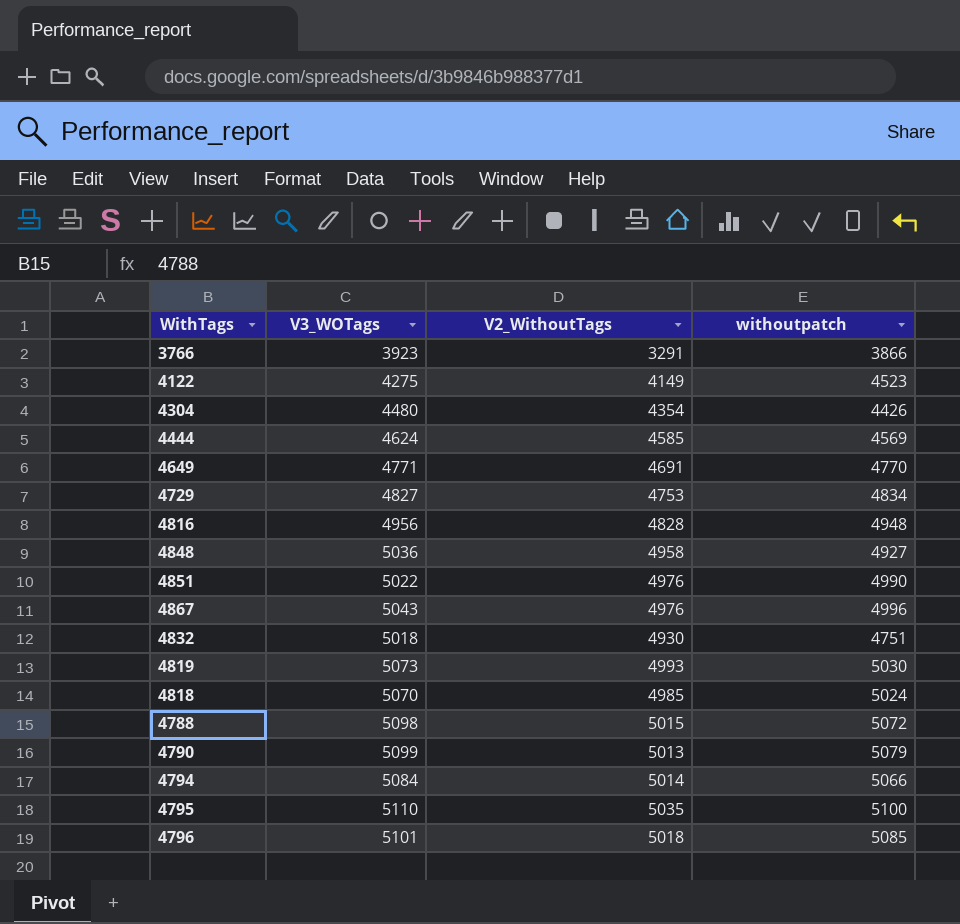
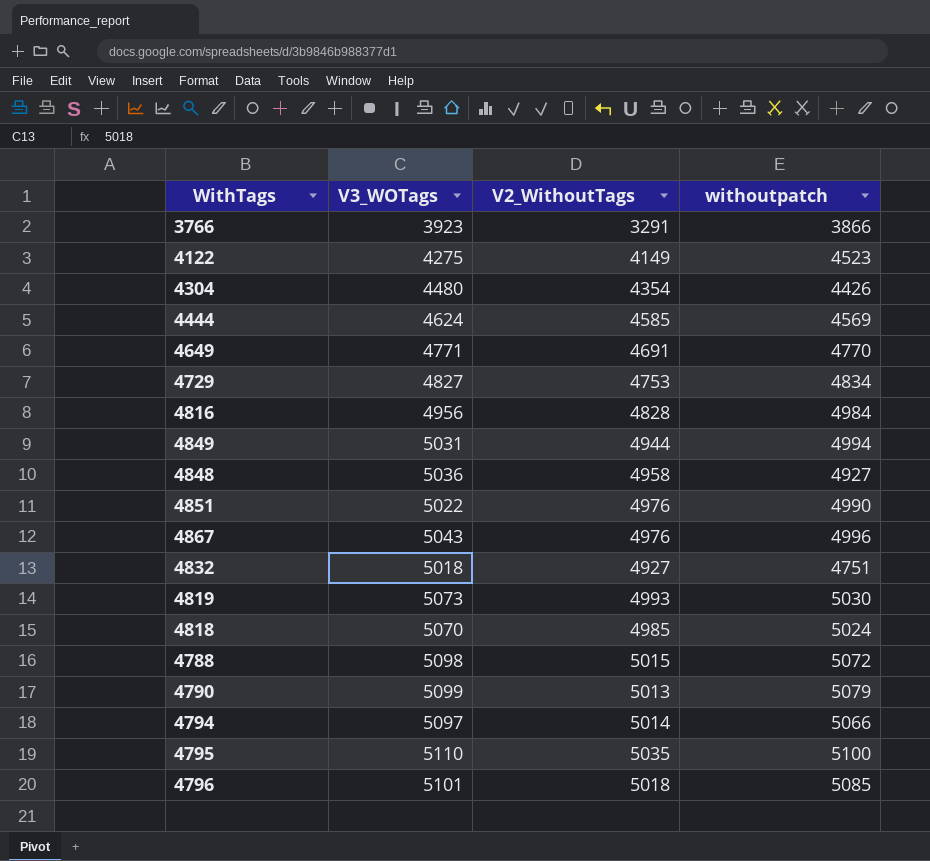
4816 | withoutpatch: 4948 -> 4984
row 4849: none -> 5031 | 4944 | 4994
4832 | V2_WithoutTags: 4930 -> 4927
4794 | V3_WOTags: 5084 -> 5097

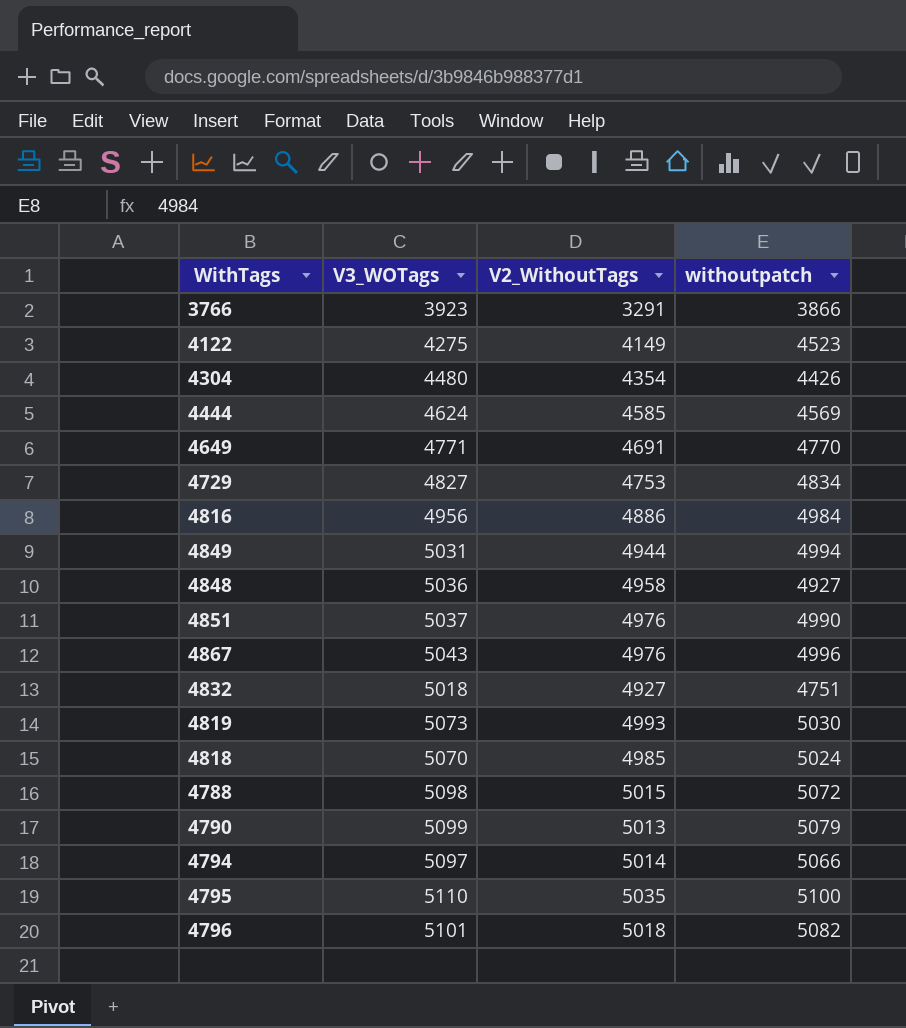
4816 | V2_WithoutTags: 4828 -> 4886
4851 | V3_WOTags: 5022 -> 5037
4796 | withoutpatch: 5085 -> 5082

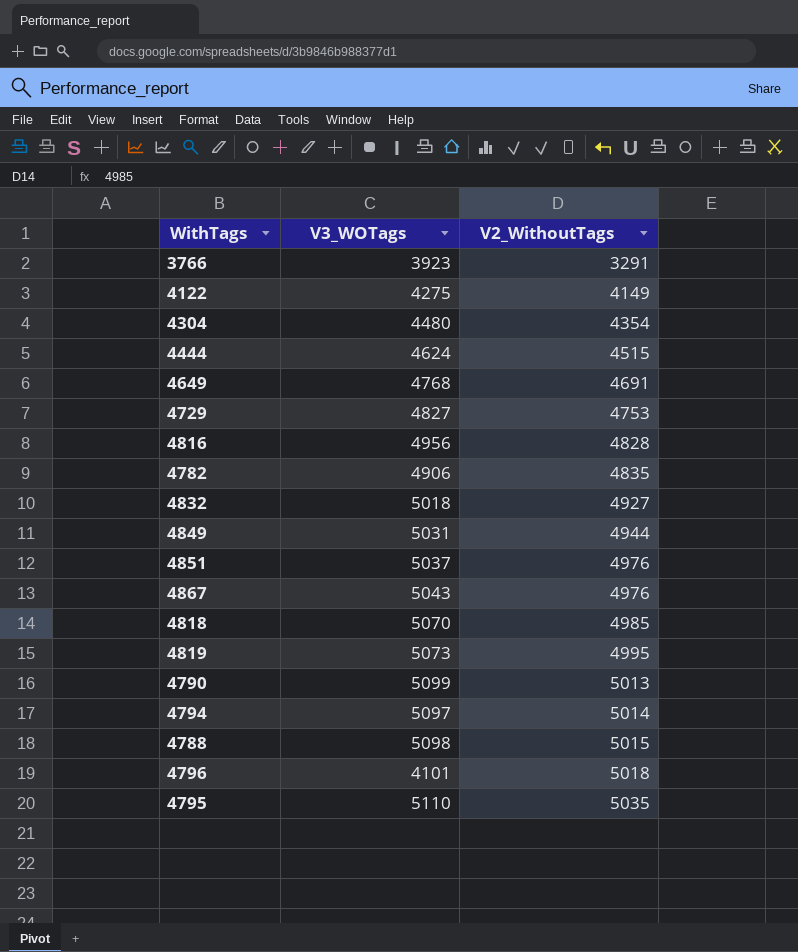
row order: none -> V2_WithoutTags ascending
column withoutpatch | position: 4 -> none
row 4848: 5036 | 4958 | 4927 -> none
4444 | V2_WithoutTags: 4585 -> 4515
4649 | V3_WOTags: 4771 -> 4768
4816 | V2_WithoutTags: 4886 -> 4828
row 4782: none -> 4906 | 4835
4819 | V2_WithoutTags: 4993 -> 4995
4796 | V3_WOTags: 5101 -> 4101

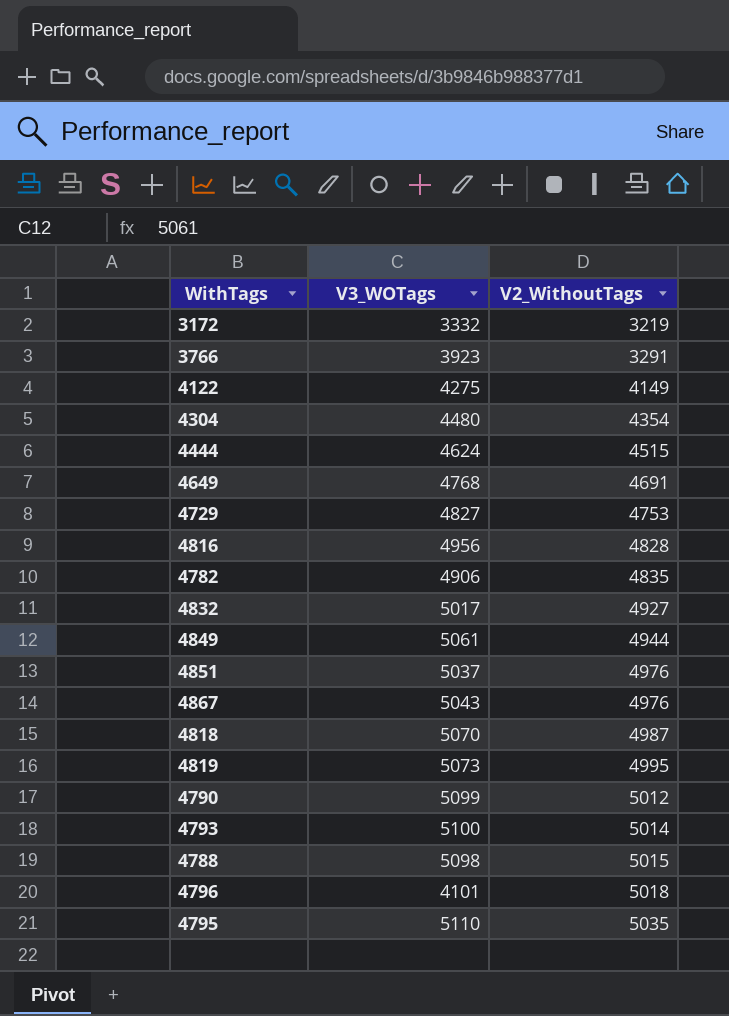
row 4794: 5097 | 5014 -> none
row 3172: none -> 3332 | 3219
4832 | V3_WOTags: 5018 -> 5017
4849 | V3_WOTags: 5031 -> 5061
4818 | V2_WithoutTags: 4985 -> 4987
4790 | V2_WithoutTags: 5013 -> 5012
row 4793: none -> 5100 | 5014

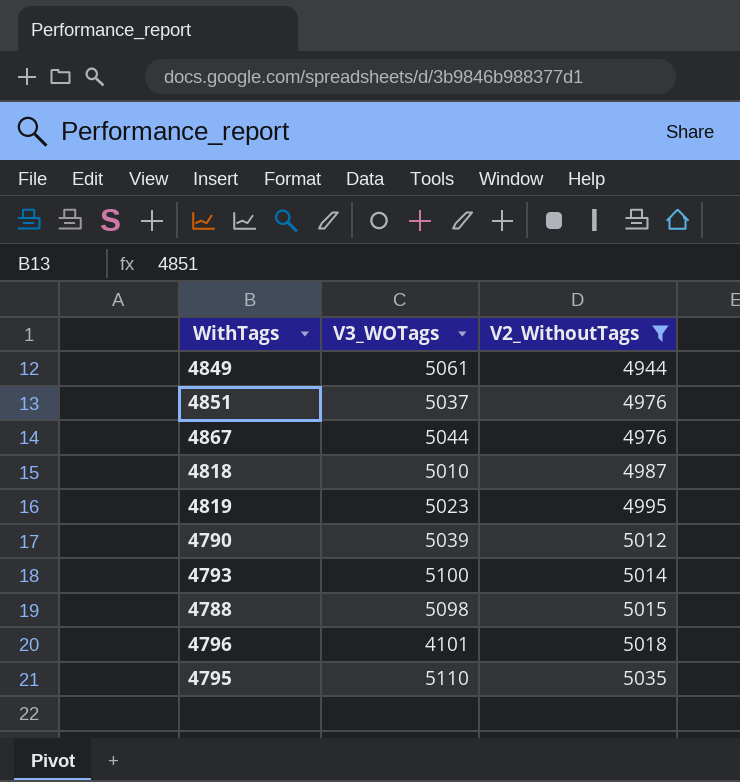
filter: none -> V2_WithoutTags >= 4944
4867 | V3_WOTags: 5043 -> 5044
4818 | V3_WOTags: 5070 -> 5010
4819 | V3_WOTags: 5073 -> 5023
4790 | V3_WOTags: 5099 -> 5039

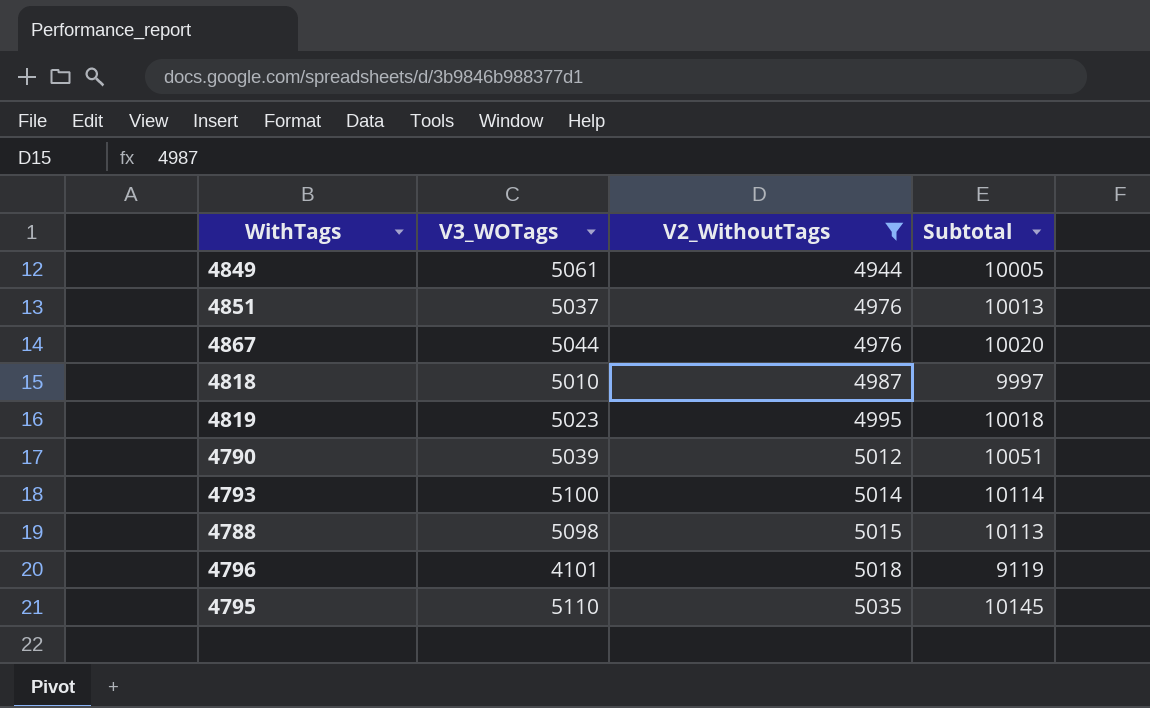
column Subtotal | formula: none -> [V3_WOTags] + [V2_WithoutTags]

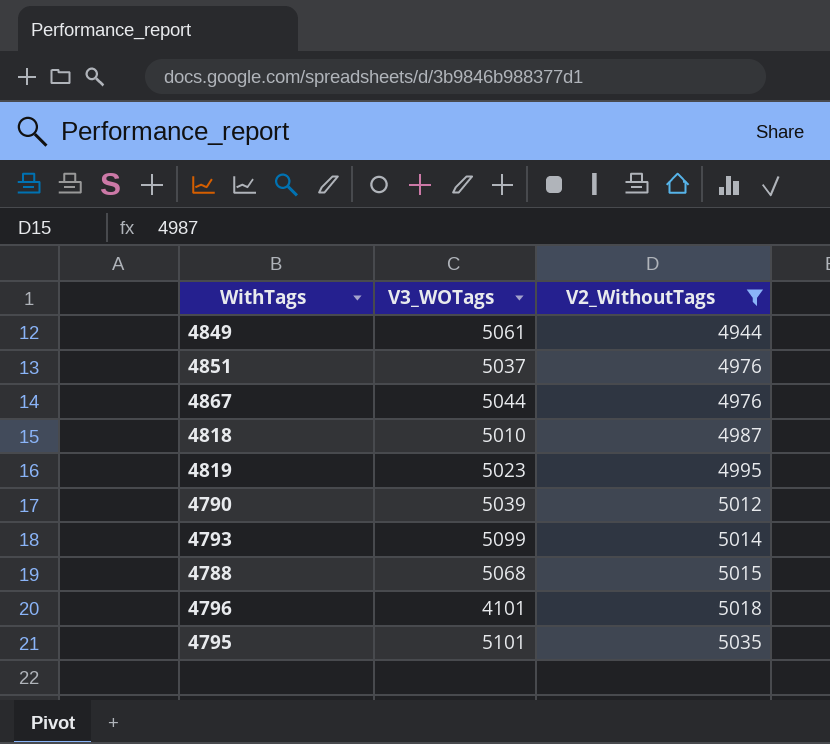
column Subtotal | formula: [V3_WOTags] + [V2_WithoutTags] -> none
4793 | V3_WOTags: 5100 -> 5099
4788 | V3_WOTags: 5098 -> 5068
4795 | V3_WOTags: 5110 -> 5101

